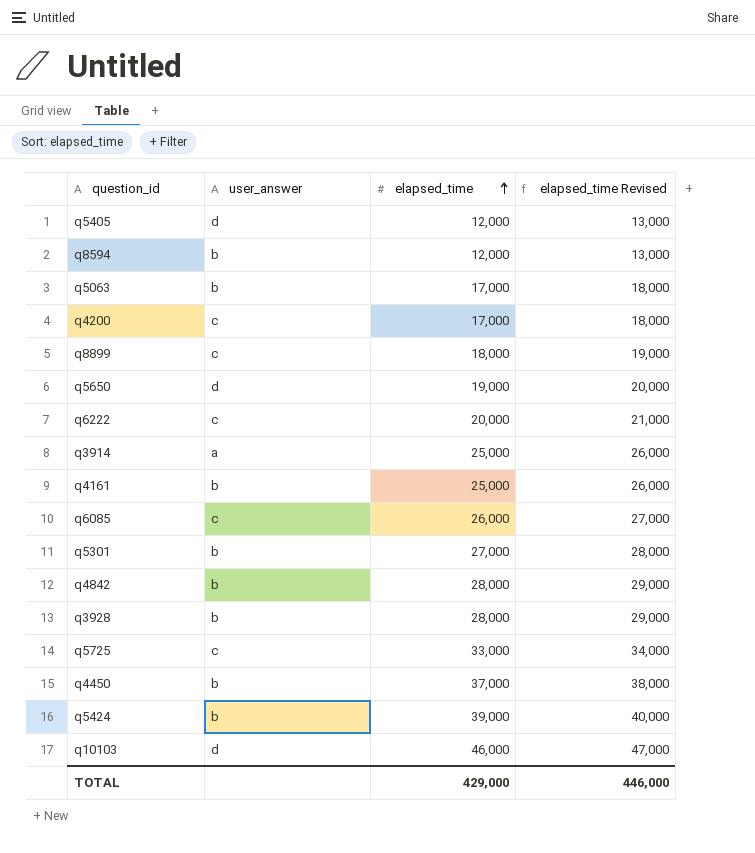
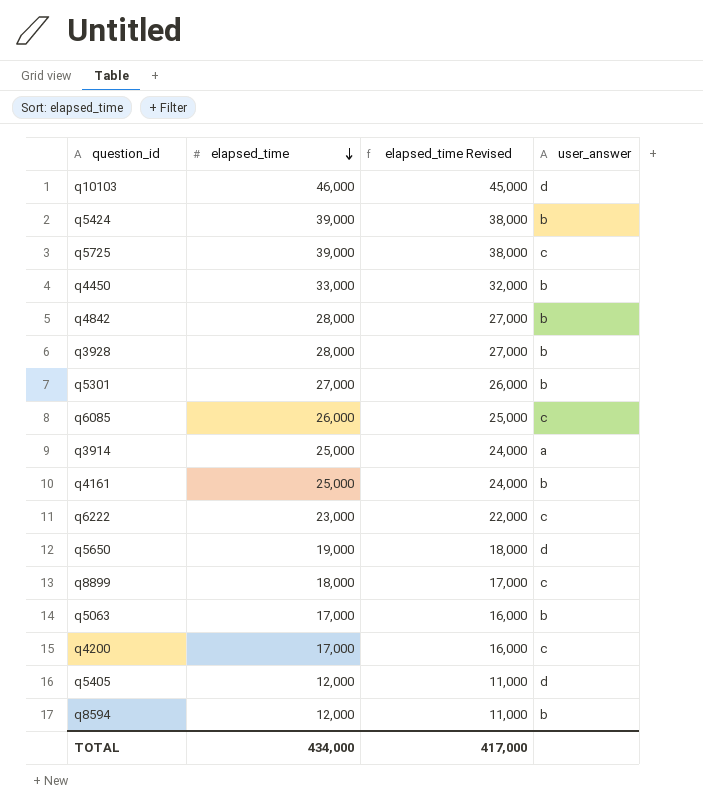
row order: elapsed_time ascending -> elapsed_time descending
column elapsed_time Revised | formula: [elapsed_time] + 1000 -> [elapsed_time] - 1000
column user_answer | position: 2 -> 4
q5725 | elapsed_time: 33,000 -> 39,000
q4450 | elapsed_time: 37,000 -> 33,000
q6222 | elapsed_time: 20,000 -> 23,000
TOTAL | elapsed_time: 429,000 -> 434,000
TOTAL | elapsed_time Revised: 446,000 -> 417,000

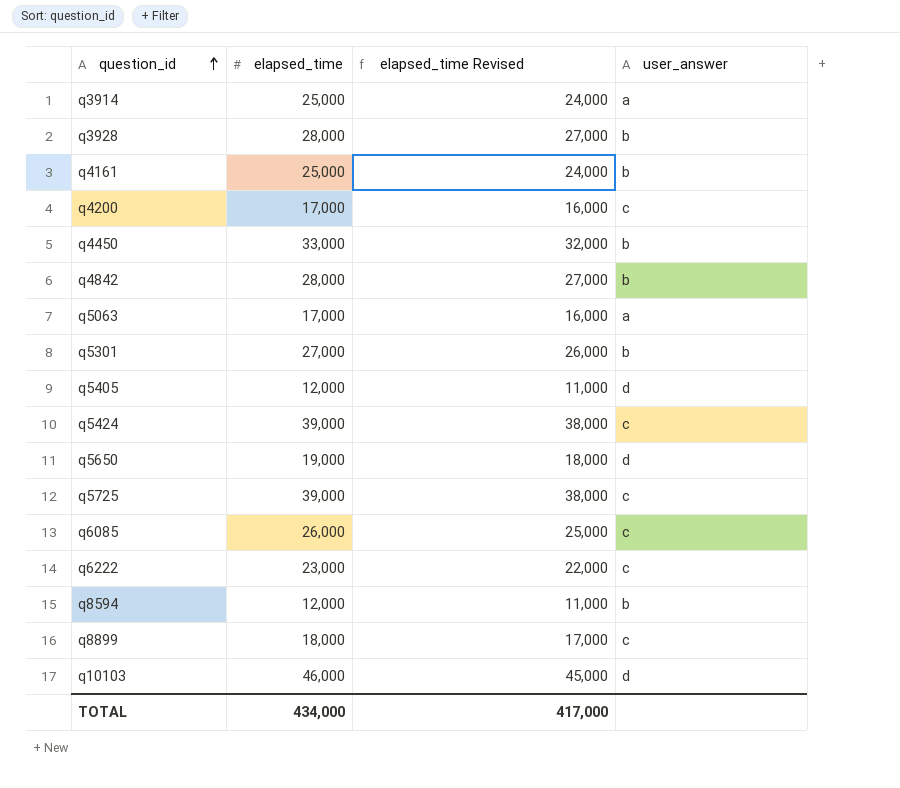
row order: elapsed_time descending -> question_id ascending
q5063 | user_answer: b -> a
q5424 | user_answer: b -> c

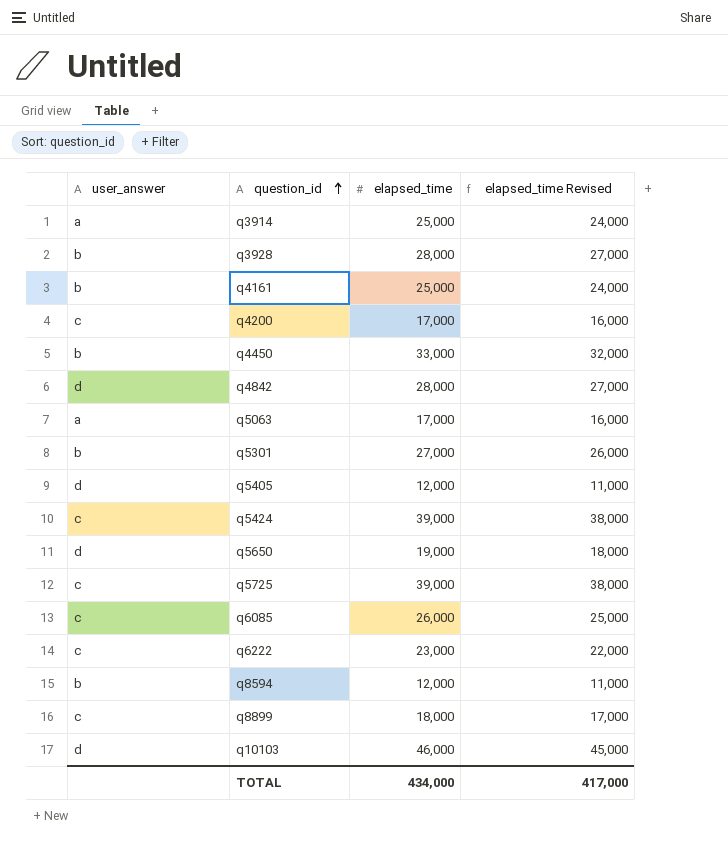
column user_answer | position: 4 -> 1
q4842 | user_answer: b -> d

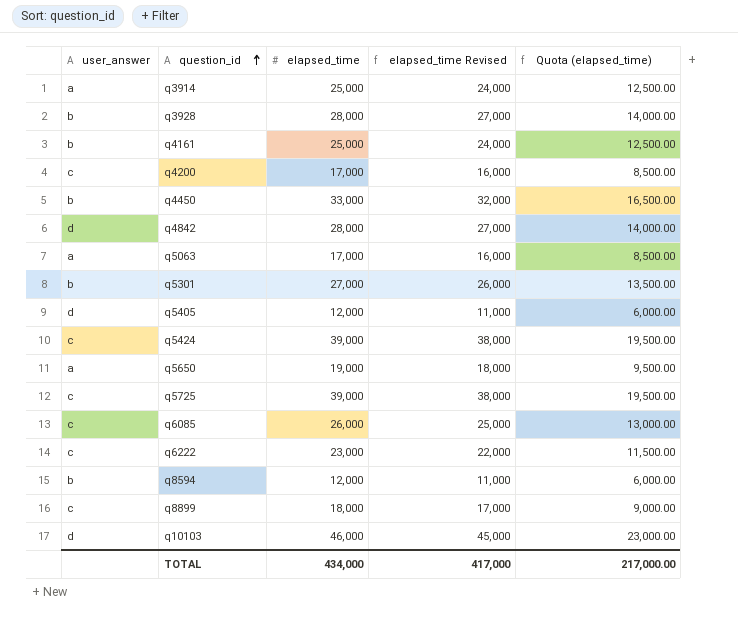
column Quota (elapsed_time) | formula: none -> [elapsed_time] * 0.5
q5650 | user_answer: d -> a

